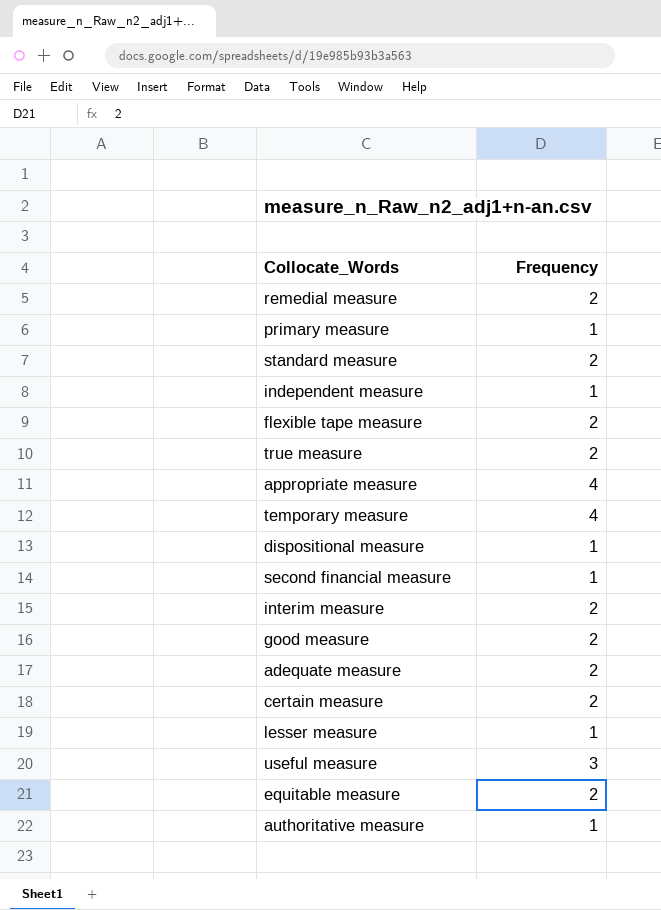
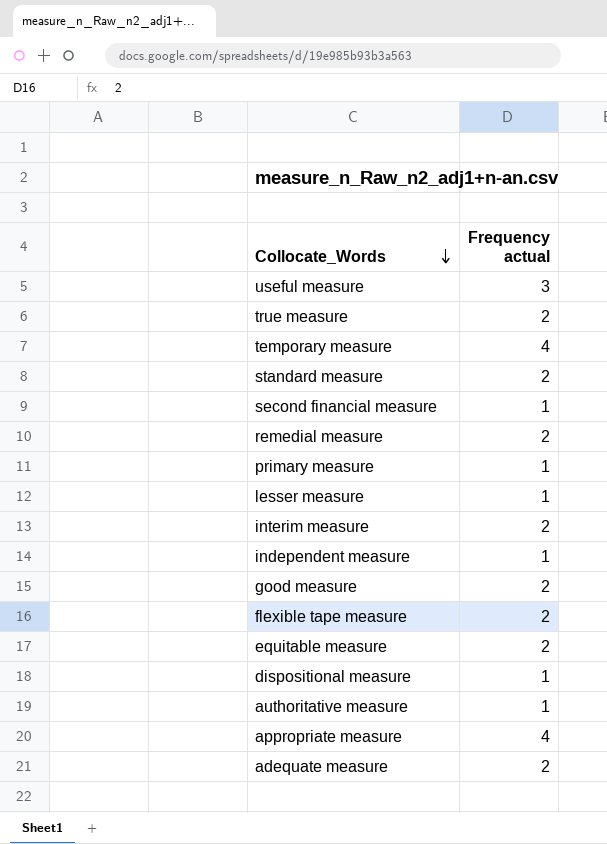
row order: none -> Collocate_Words descending
column name: Frequency -> Frequency actual
row certain measure: 2 -> none

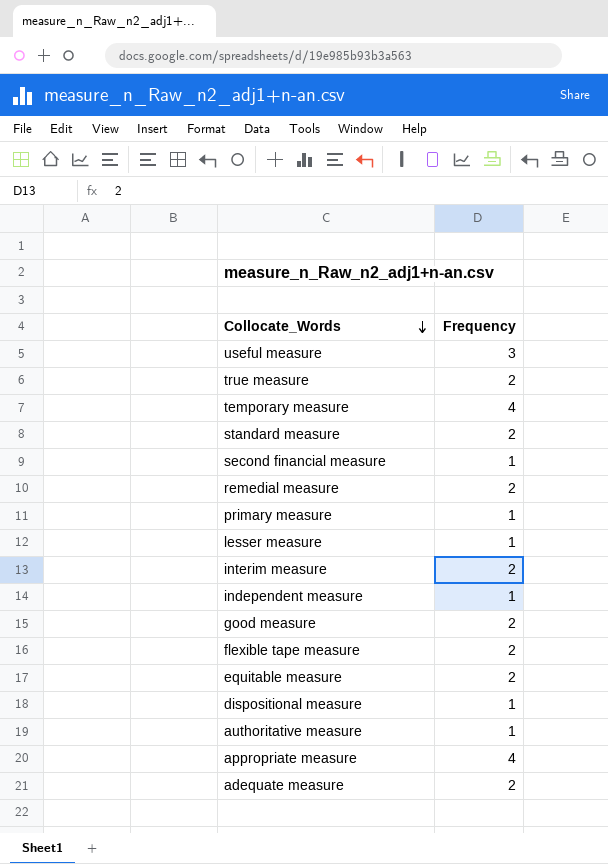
column name: Frequency actual -> Frequency

